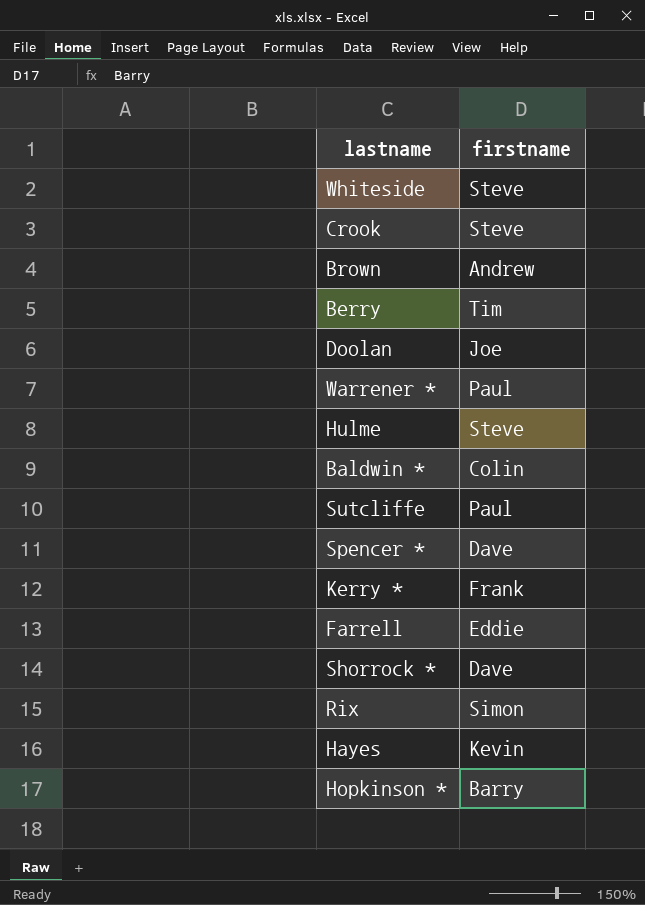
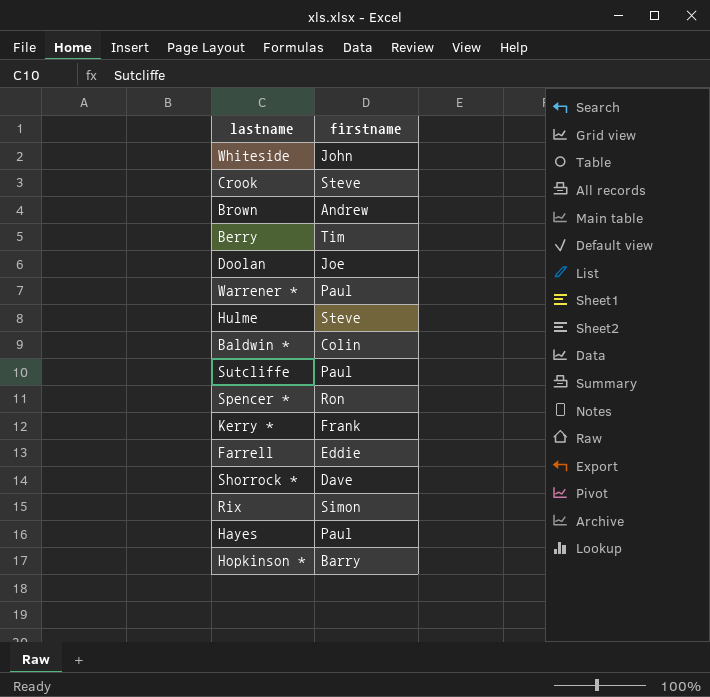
Whiteside | firstname: Steve -> John
Spencer * | firstname: Dave -> Ron
Hayes | firstname: Kevin -> Paul

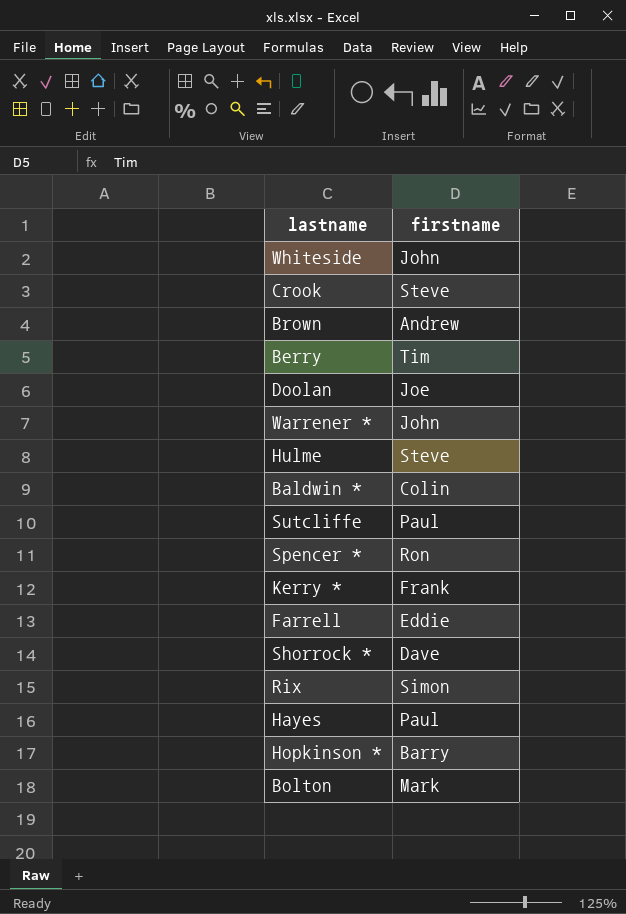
Warrener * | firstname: Paul -> John
row Bolton: none -> Mark

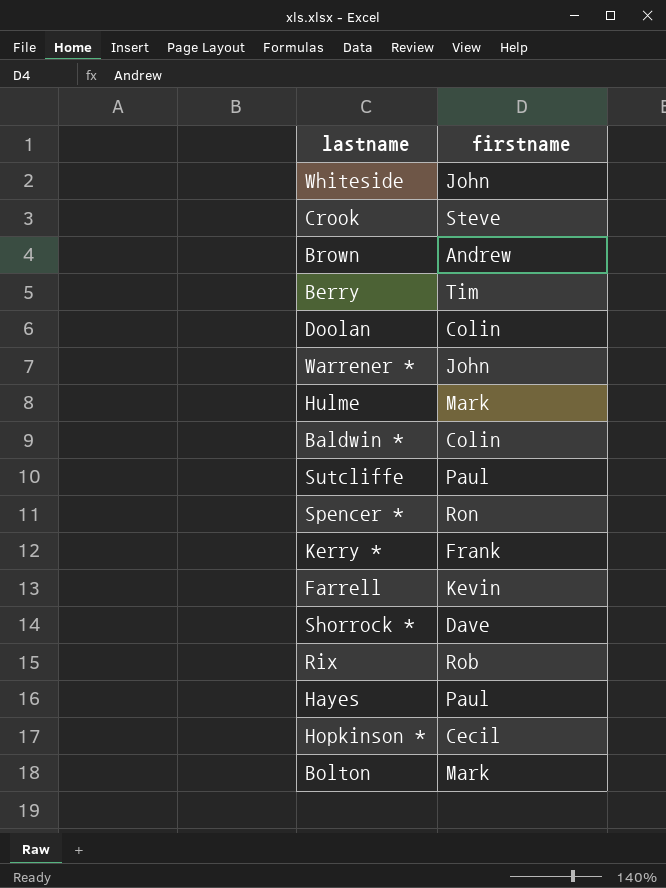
Doolan | firstname: Joe -> Colin
Hulme | firstname: Steve -> Mark
Farrell | firstname: Eddie -> Kevin
Rix | firstname: Simon -> Rob
Hopkinson * | firstname: Barry -> Cecil

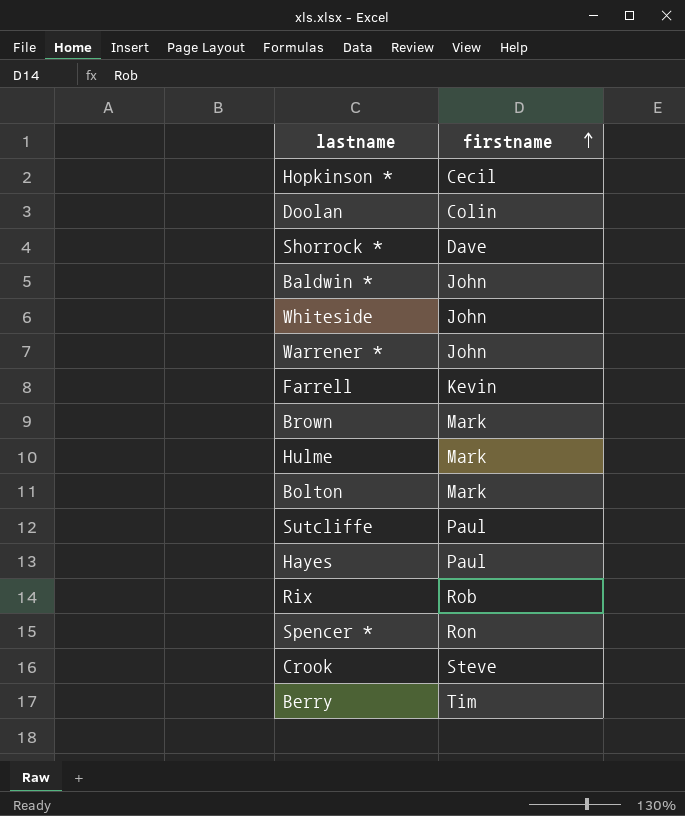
row order: none -> firstname ascending
row Kerry *: Frank -> none
Baldwin * | firstname: Colin -> John
Brown | firstname: Andrew -> Mark

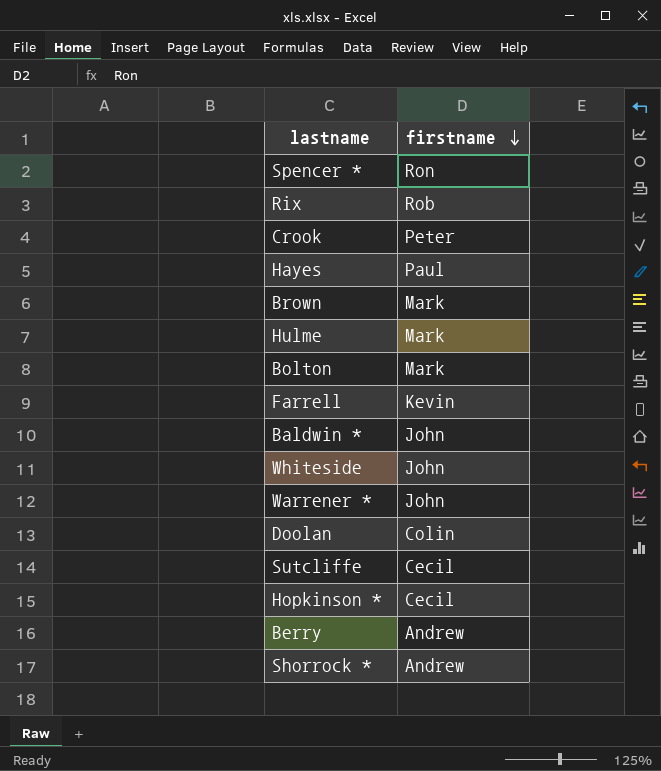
row order: firstname ascending -> firstname descending
Crook | firstname: Steve -> Peter
Sutcliffe | firstname: Paul -> Cecil
Berry | firstname: Tim -> Andrew
Shorrock * | firstname: Dave -> Andrew

